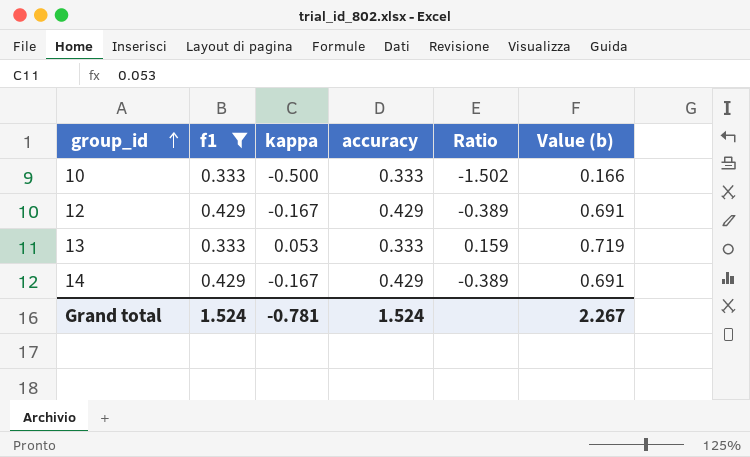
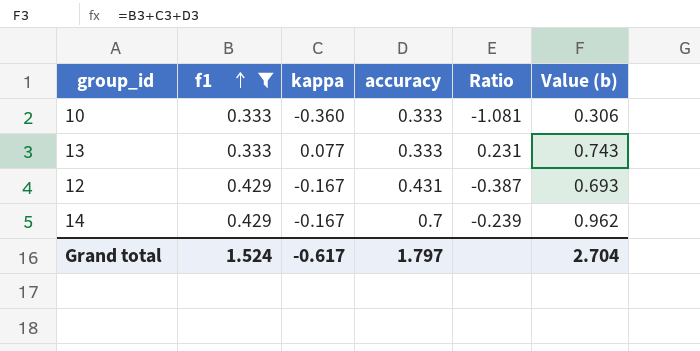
row order: group_id ascending -> f1 ascending
10 | kappa: -0.500 -> -0.360
10 | Ratio: -1.502 -> -1.081
10 | Value (b): 0.166 -> 0.306
13 | kappa: 0.053 -> 0.077
13 | Ratio: 0.159 -> 0.231
13 | Value (b): 0.719 -> 0.743
12 | accuracy: 0.429 -> 0.431
12 | Ratio: -0.389 -> -0.387
12 | Value (b): 0.691 -> 0.693
14 | accuracy: 0.429 -> 0.7
14 | Ratio: -0.389 -> -0.239
14 | Value (b): 0.691 -> 0.962
Grand total | kappa: -0.781 -> -0.617
Grand total | accuracy: 1.524 -> 1.797
Grand total | Value (b): 2.267 -> 2.704

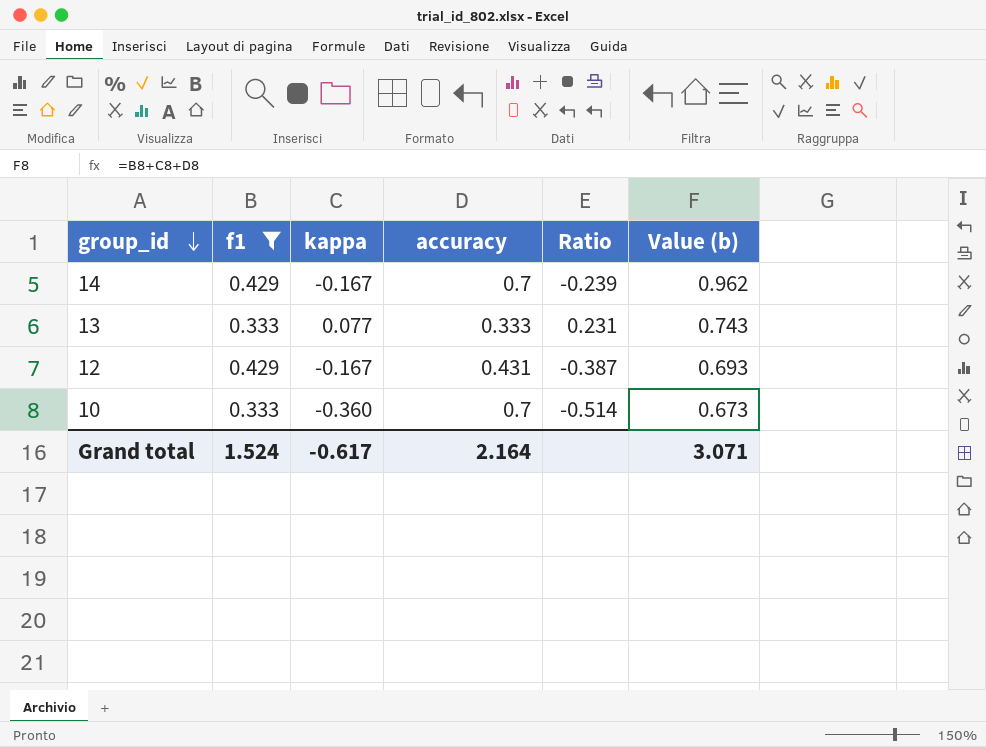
row order: f1 ascending -> group_id descending
10 | accuracy: 0.333 -> 0.7
10 | Ratio: -1.081 -> -0.514
10 | Value (b): 0.306 -> 0.673
Grand total | accuracy: 1.797 -> 2.164
Grand total | Value (b): 2.704 -> 3.071

